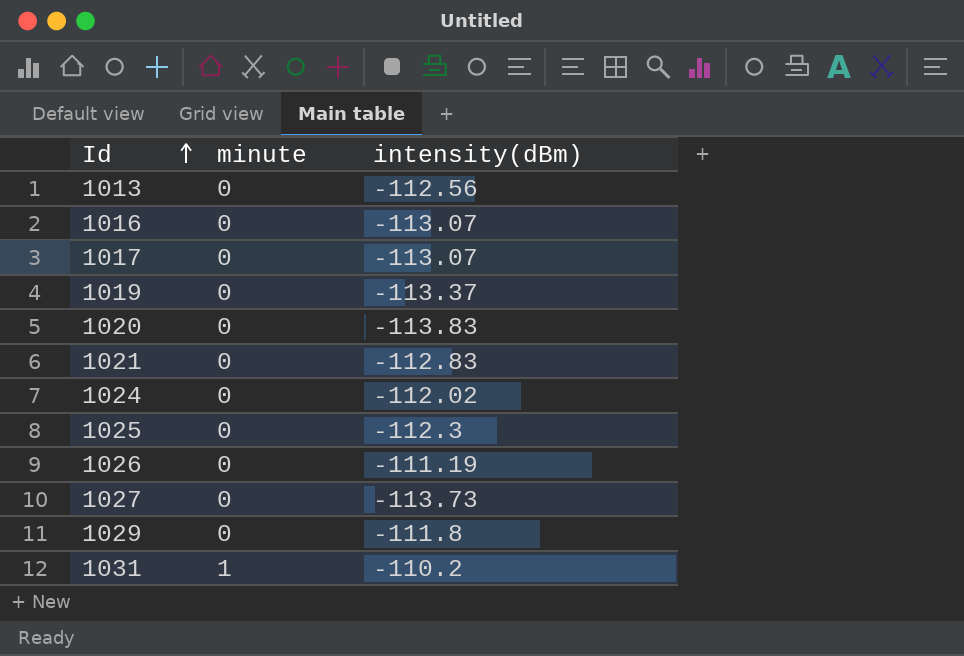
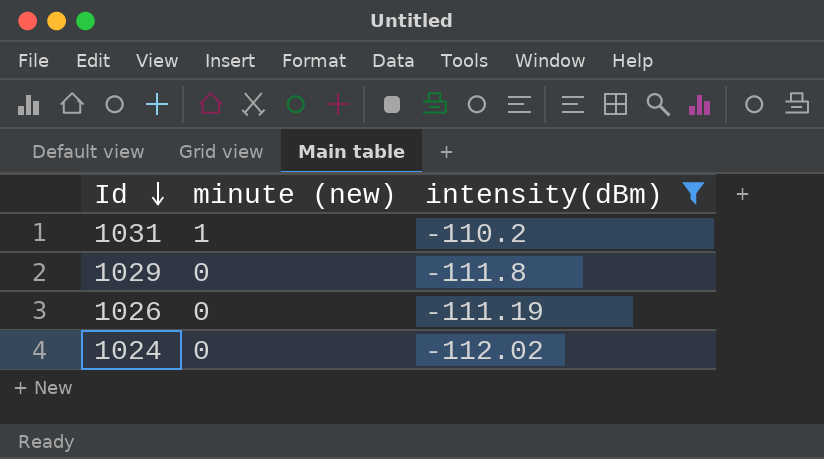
filter: none -> intensity(dBm) >= -112.02
row order: Id ascending -> Id descending
column name: minute -> minute (new)

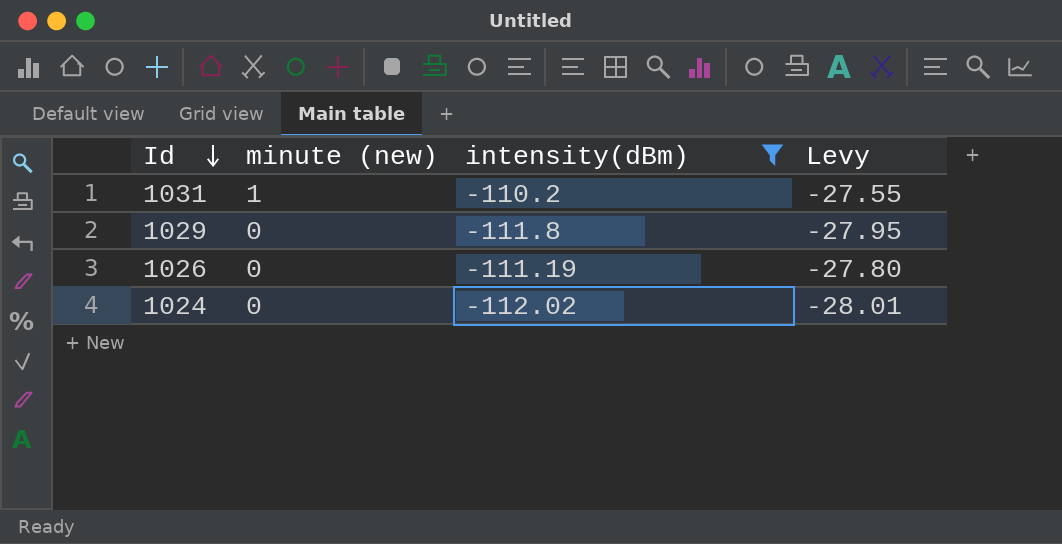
column Levy | formula: none -> [intensity(dBm)] * 0.25

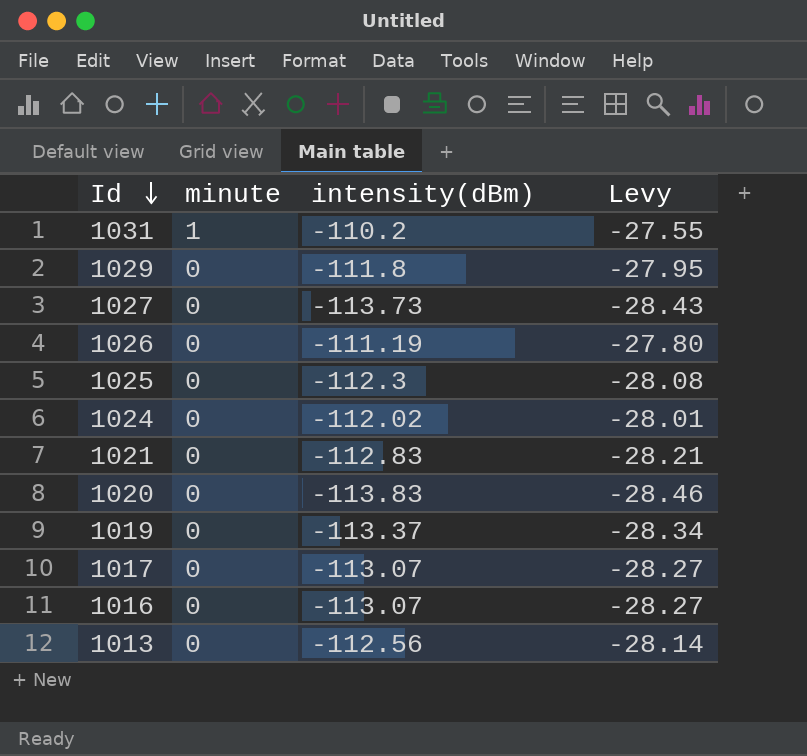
filter: intensity(dBm) >= -112.02 -> none
column name: minute (new) -> minute

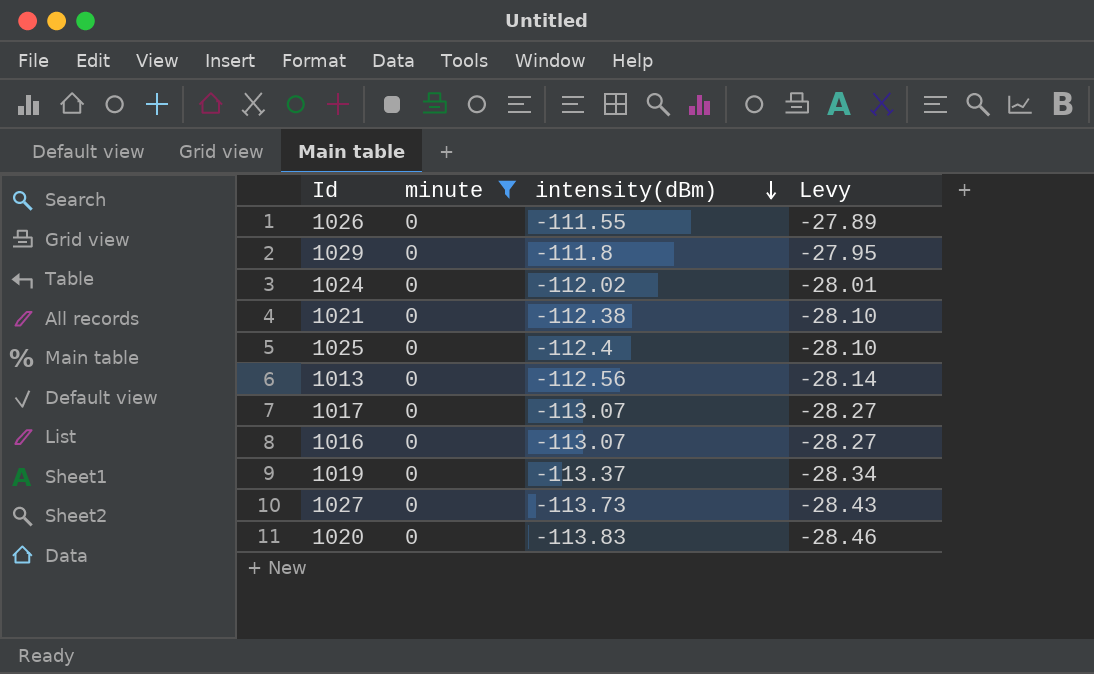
filter: none -> minute = 0
row order: Id descending -> intensity(dBm) descending
1026 | intensity(dBm): -111.19 -> -111.55
1026 | Levy: -27.80 -> -27.89
1021 | intensity(dBm): -112.83 -> -112.38
1021 | Levy: -28.21 -> -28.10
1025 | intensity(dBm): -112.3 -> -112.4
1025 | Levy: -28.08 -> -28.10

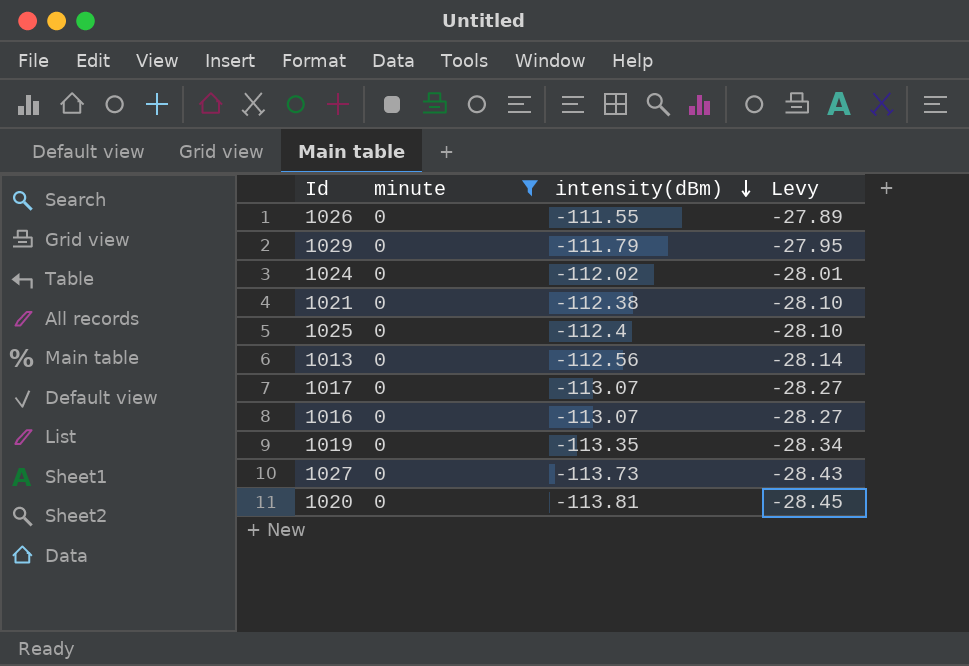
1029 | intensity(dBm): -111.8 -> -111.79
1019 | intensity(dBm): -113.37 -> -113.35
1020 | intensity(dBm): -113.83 -> -113.81
1020 | Levy: -28.46 -> -28.45

